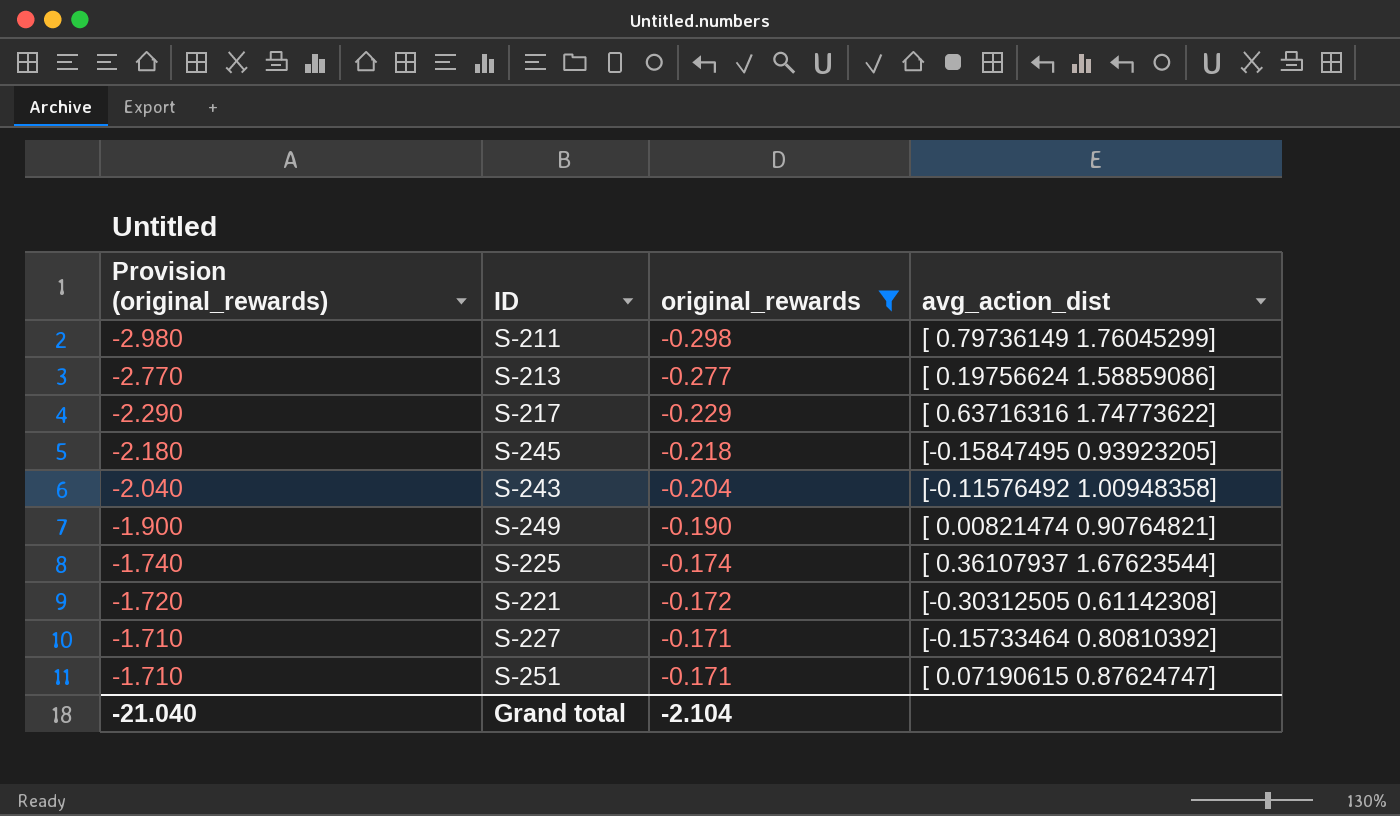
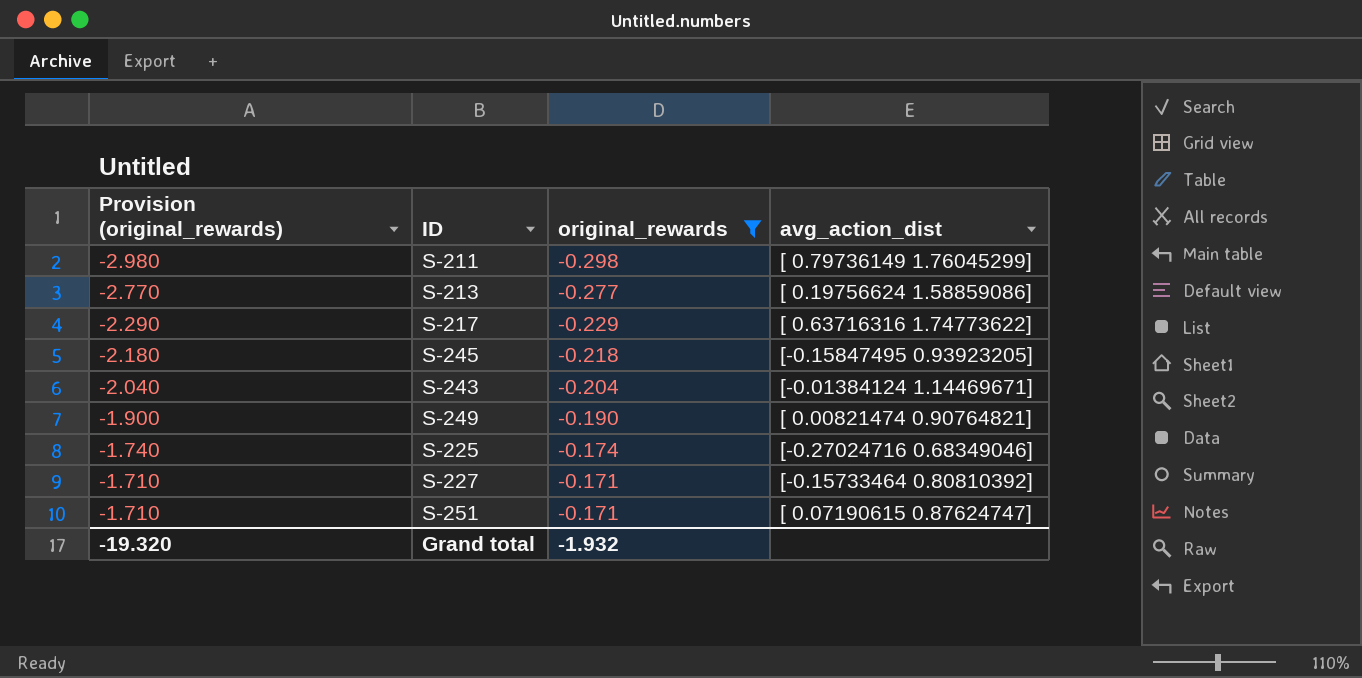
row S-221: -1.720 | -0.172 | [-0.30312505 0.61142308] -> none
S-243 | avg_action_dist: [-0.11576492 1.00948358] -> [-0.01384124 1.14469671]
S-225 | avg_action_dist: [ 0.36107937 1.67623544] -> [-0.27024716 0.68349046]
Grand total | Provision (original_rewards): -21.040 -> -19.320
Grand total | original_rewards: -2.104 -> -1.932

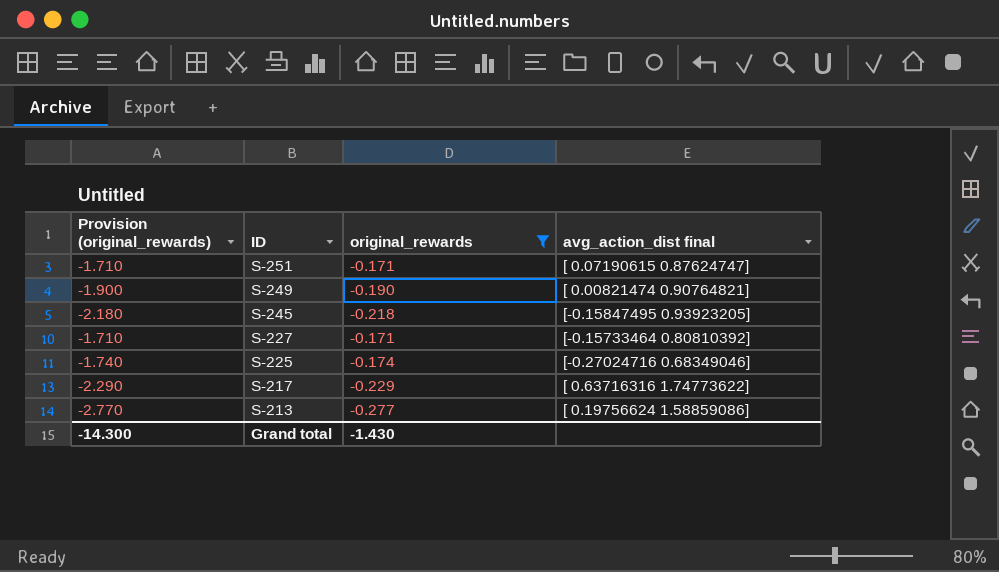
row order: Provision (original_rewards) ascending -> ID descending
column name: avg_action_dist -> avg_action_dist final
row S-211: -2.980 | -0.298 | [ 0.79736149 1.76045299] -> none
row S-243: -2.040 | -0.204 | [-0.01384124 1.14469671] -> none
Grand total | Provision (original_rewards): -19.320 -> -14.300
Grand total | original_rewards: -1.932 -> -1.430

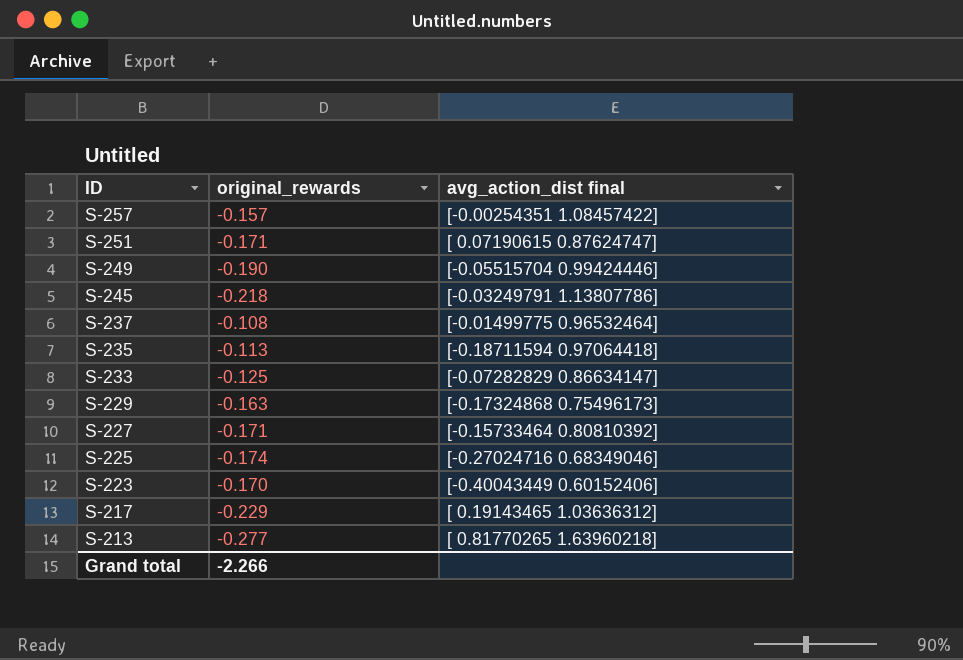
filter: original_rewards <= -0.171 -> none
column Provision (original_rewards) | formula: [original_rewards] * 10 -> none
S-249 | avg_action_dist final: [ 0.00821474 0.90764821] -> [-0.05515704 0.99424446]
S-245 | avg_action_dist final: [-0.15847495 0.93923205] -> [-0.03249791 1.13807786]
S-217 | avg_action_dist final: [ 0.63716316 1.74773622] -> [ 0.19143465 1.03636312]
S-213 | avg_action_dist final: [ 0.19756624 1.58859086] -> [ 0.81770265 1.63960218]
Grand total | original_rewards: -1.430 -> -2.266

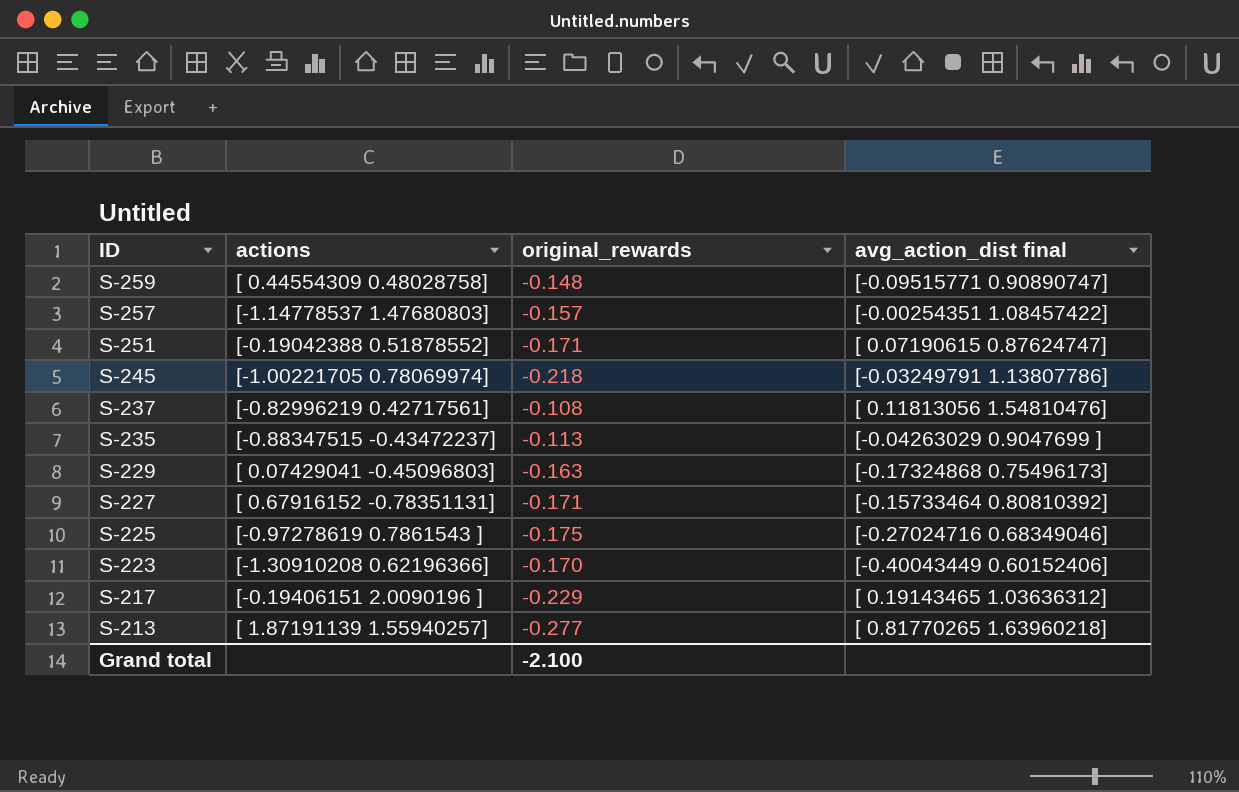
column actions | position: none -> 2
row S-249: -0.190 | [-0.05515704 0.99424446] -> none
row S-233: -0.125 | [-0.07282829 0.86634147] -> none
row S-259: none -> [ 0.44554309 0.48028758] | -0.148 | [-0.09515771 0.90890747]
S-237 | avg_action_dist final: [-0.01499775 0.96532464] -> [ 0.11813056 1.54810476]
S-235 | avg_action_dist final: [-0.18711594 0.97064418] -> [-0.04263029 0.9047699 ]
S-225 | original_rewards: -0.174 -> -0.175
Grand total | original_rewards: -2.266 -> -2.100

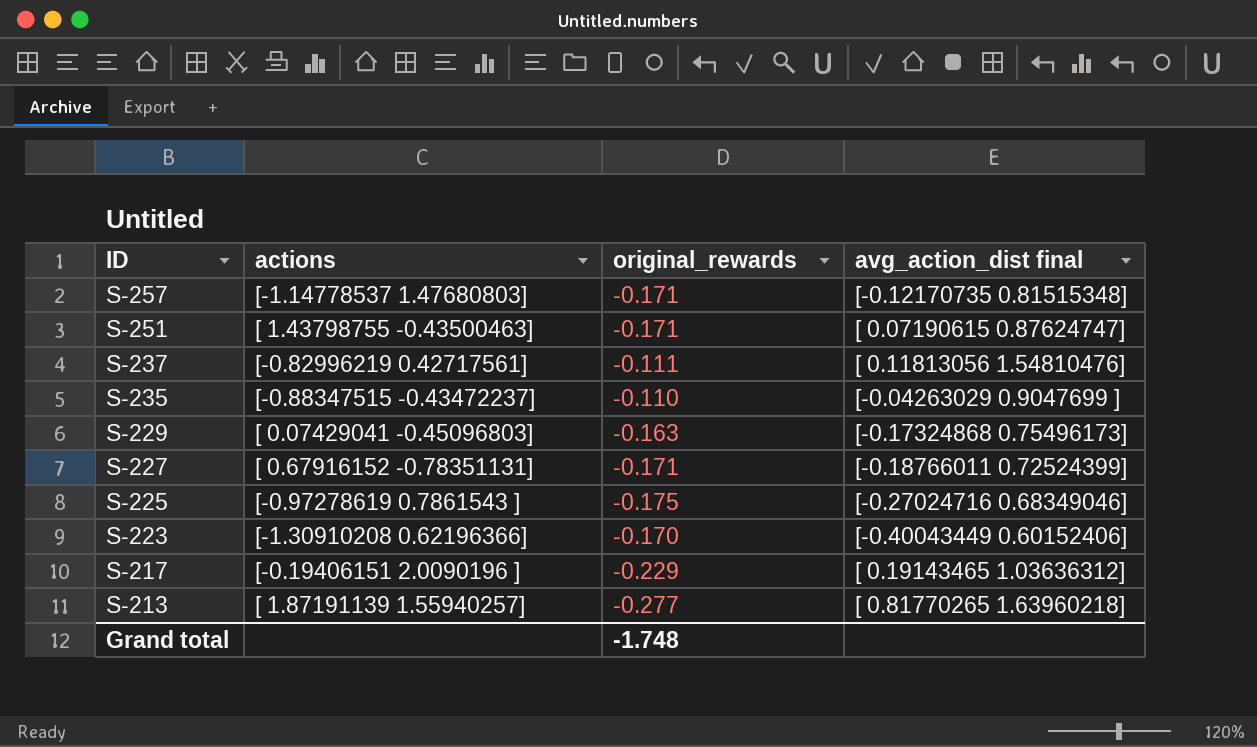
row S-259: [ 0.44554309 0.48028758] | -0.148 | [-0.09515771 0.90890747] -> none
row S-245: [-1.00221705 0.78069974] | -0.218 | [-0.03249791 1.13807786] -> none
S-257 | original_rewards: -0.157 -> -0.171
S-257 | avg_action_dist final: [-0.00254351 1.08457422] -> [-0.12170735 0.81515348]
S-251 | actions: [-0.19042388 0.51878552] -> [ 1.43798755 -0.43500463]
S-237 | original_rewards: -0.108 -> -0.111
S-235 | original_rewards: -0.113 -> -0.110
S-227 | avg_action_dist final: [-0.15733464 0.80810392] -> [-0.18766011 0.72524399]
Grand total | original_rewards: -2.100 -> -1.748

